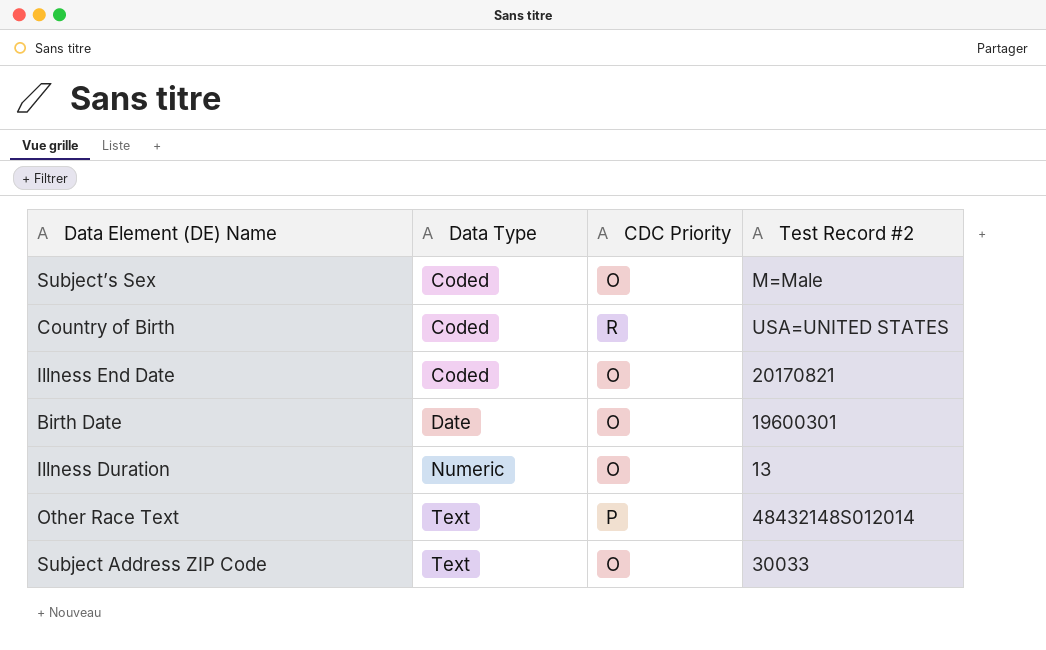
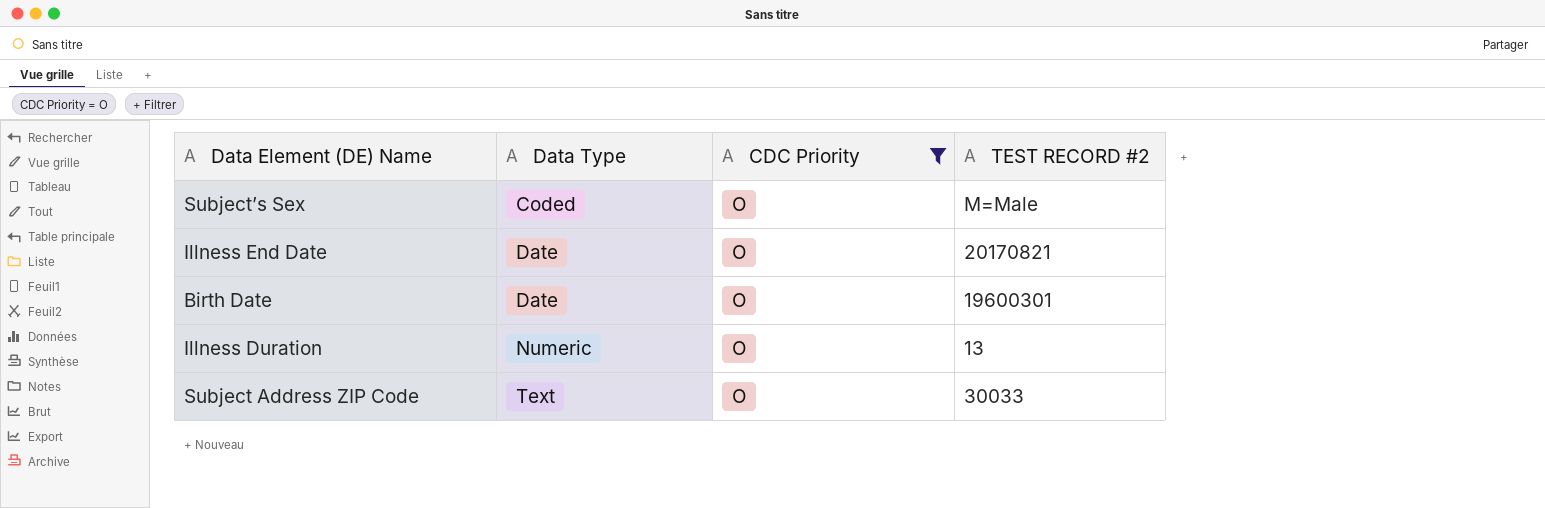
filter: none -> CDC Priority = O
column name: Test Record #2 -> TEST RECORD #2
Illness End Date | Data Type: Coded -> Date

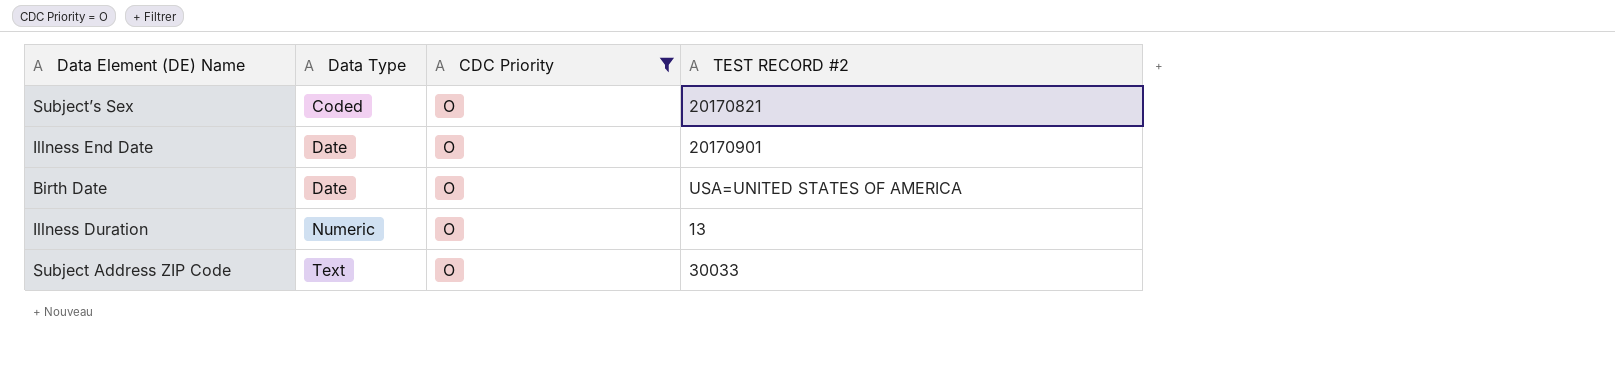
Subject’s Sex | TEST RECORD #2: M=Male -> 20170821
Illness End Date | TEST RECORD #2: 20170821 -> 20170901
Birth Date | TEST RECORD #2: 19600301 -> USA=UNITED STATES OF AMERICA

